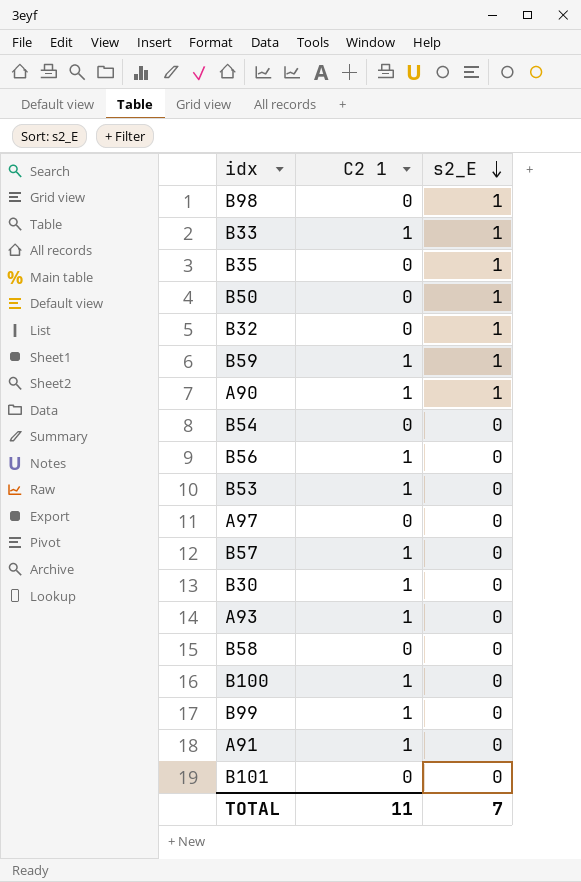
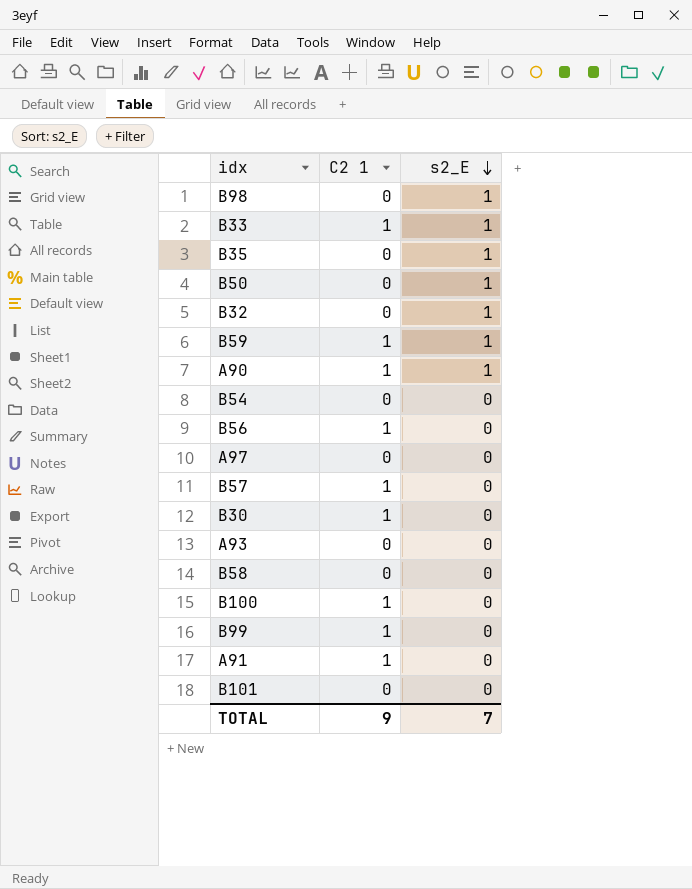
row B53: 1 | 0 -> none
A93 | C2 1: 1 -> 0
TOTAL | C2 1: 11 -> 9

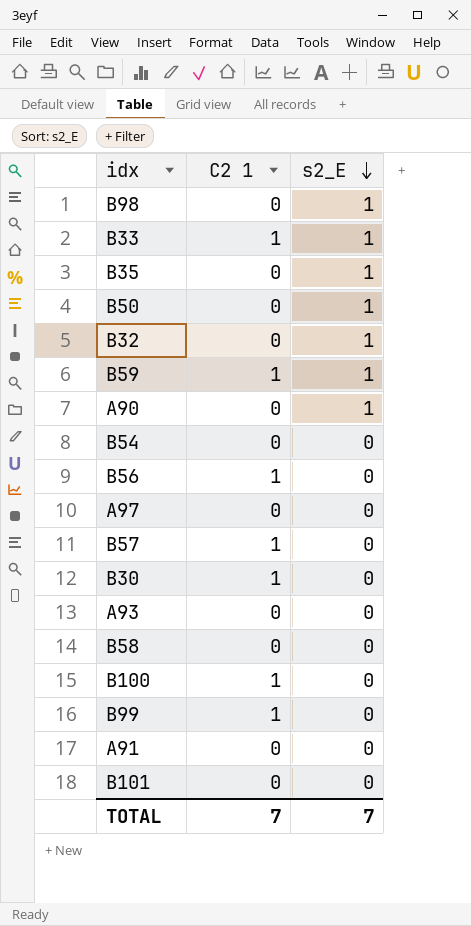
A90 | C2 1: 1 -> 0
A91 | C2 1: 1 -> 0
TOTAL | C2 1: 9 -> 7

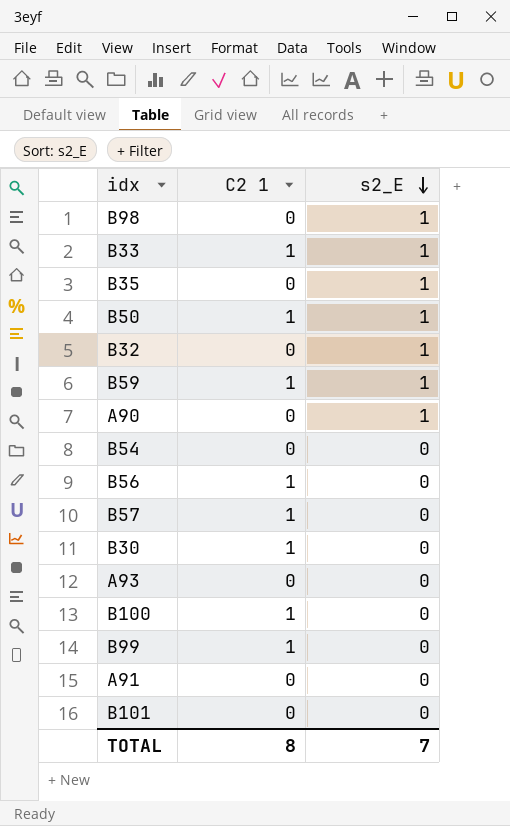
row A97: 0 | 0 -> none
row B58: 0 | 0 -> none
B50 | C2 1: 0 -> 1
TOTAL | C2 1: 7 -> 8

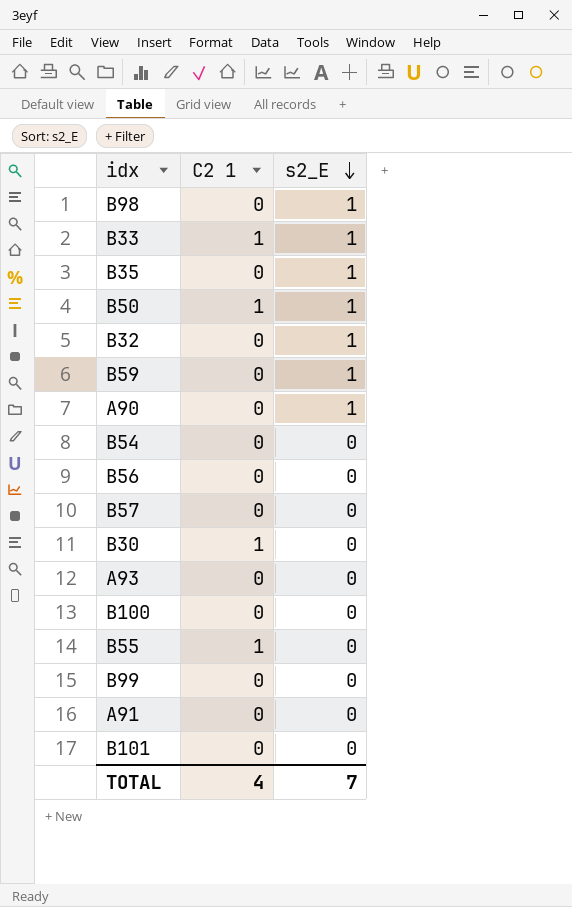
B59 | C2 1: 1 -> 0
B56 | C2 1: 1 -> 0
B57 | C2 1: 1 -> 0
B100 | C2 1: 1 -> 0
row B55: none -> 1 | 0
B99 | C2 1: 1 -> 0
TOTAL | C2 1: 8 -> 4

